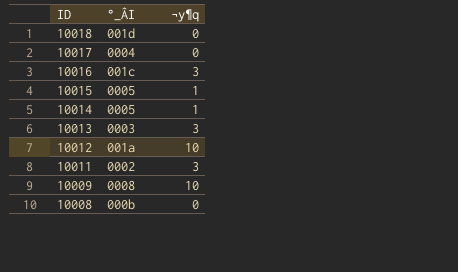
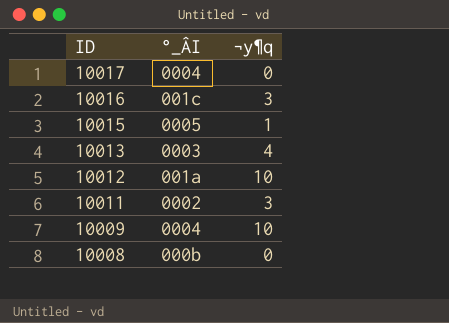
row 10018: 001d | 0 -> none
row 10014: 0005 | 1 -> none
10013 | ¬y¶q: 3 -> 4
10009 | °_ÂI: 0008 -> 0004

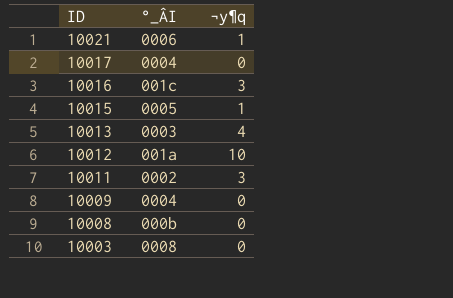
row 10021: none -> 0006 | 1
10009 | ¬y¶q: 10 -> 0
row 10003: none -> 0008 | 0

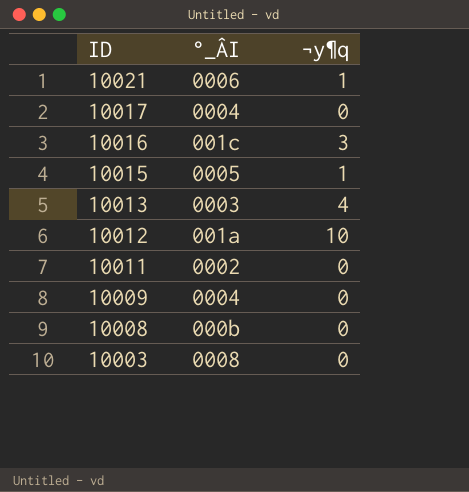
10011 | ¬y¶q: 3 -> 0

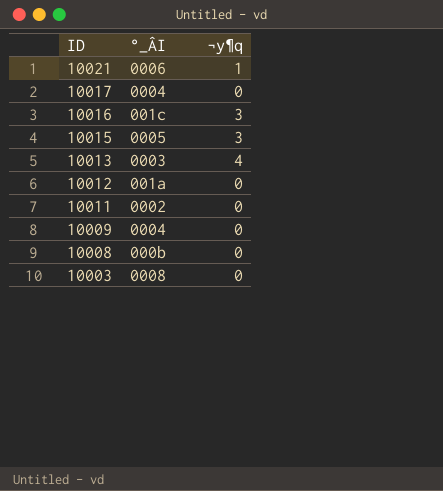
10015 | ¬y¶q: 1 -> 3
10012 | ¬y¶q: 10 -> 0

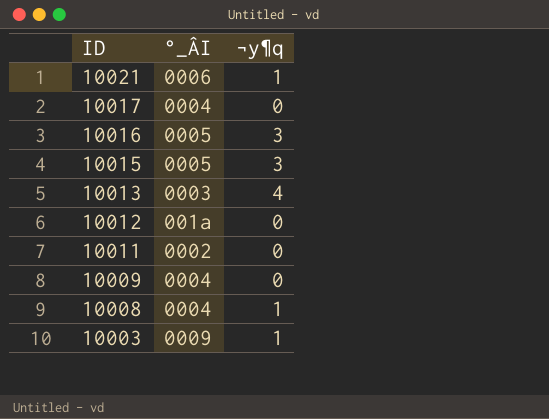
10016 | °_ÂI: 001c -> 0005
10008 | °_ÂI: 000b -> 0004
10008 | ¬y¶q: 0 -> 1
10003 | °_ÂI: 0008 -> 0009
10003 | ¬y¶q: 0 -> 1

